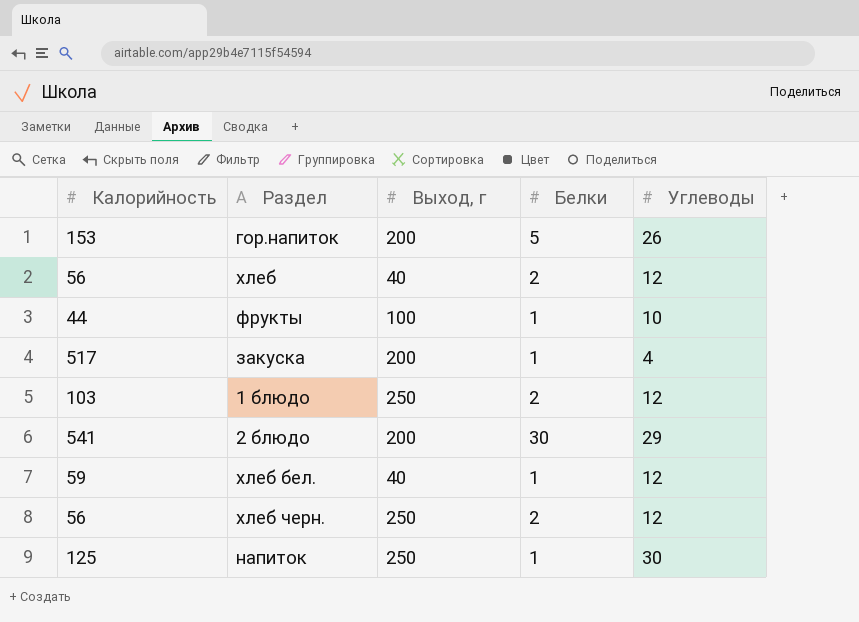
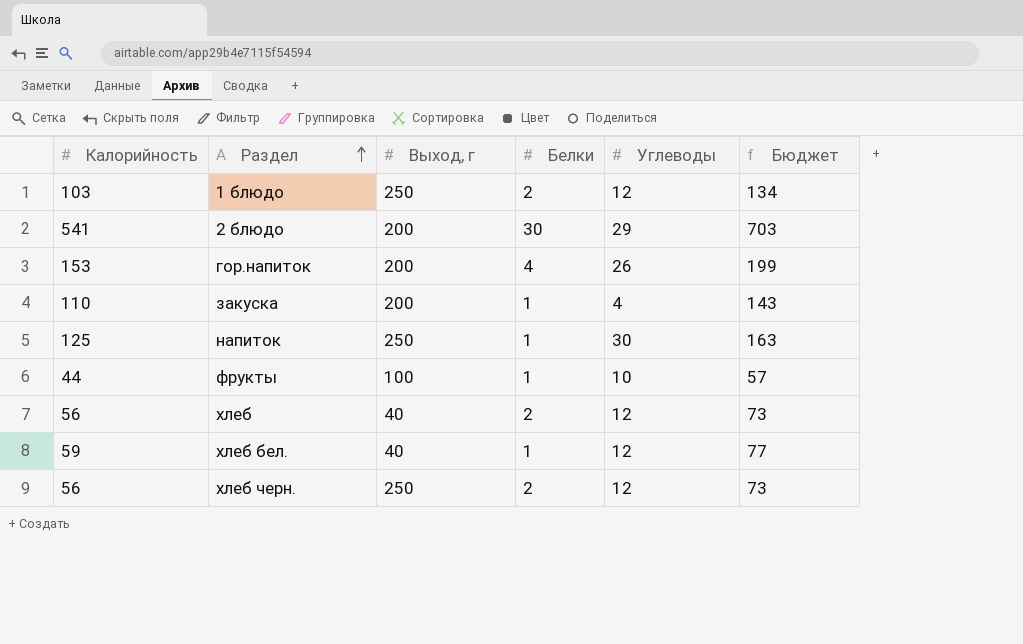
row order: none -> Раздел ascending
column Бюджет | formula: none -> [Калорийность] * 1,3
гор.напиток | Белки: 5 -> 4
закуска | Калорийность: 517 -> 110

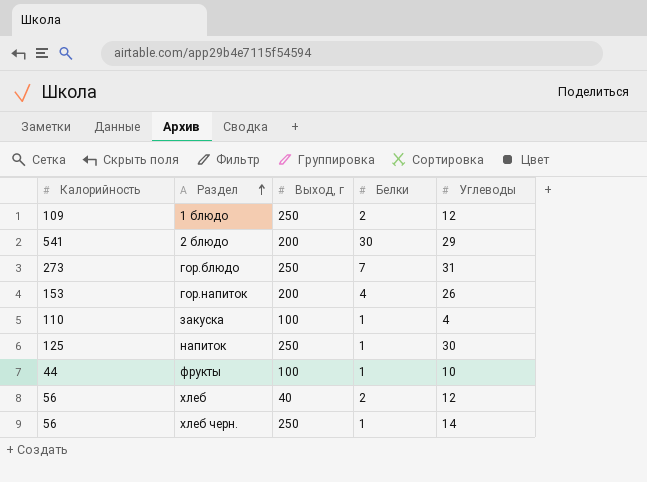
column Бюджет | formula: [Калорийность] * 1,3 -> none
row хлеб бел.: 59 | 40 | 1 | 12 | 77 -> none
1 блюдо | Калорийность: 103 -> 109
row гор.блюдо: none -> 273 | 250 | 7 | 31
закуска | Выход, г: 200 -> 100
хлеб черн. | Белки: 2 -> 1
хлеб черн. | Углеводы: 12 -> 14

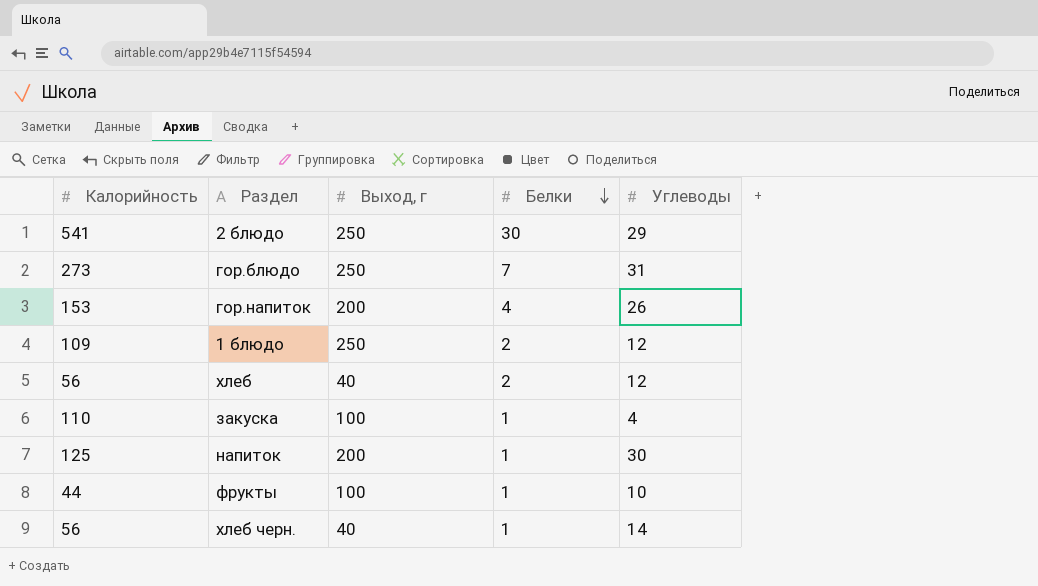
row order: Раздел ascending -> Белки descending
2 блюдо | Выход, г: 200 -> 250
напиток | Выход, г: 250 -> 200
хлеб черн. | Выход, г: 250 -> 40

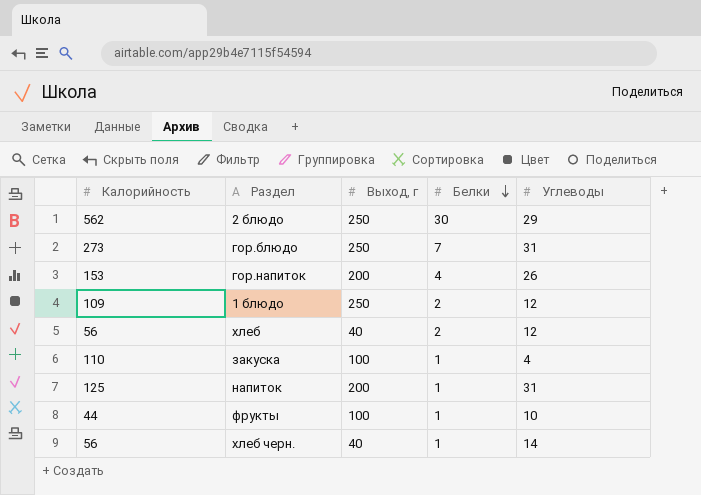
2 блюдо | Калорийность: 541 -> 562
напиток | Углеводы: 30 -> 31

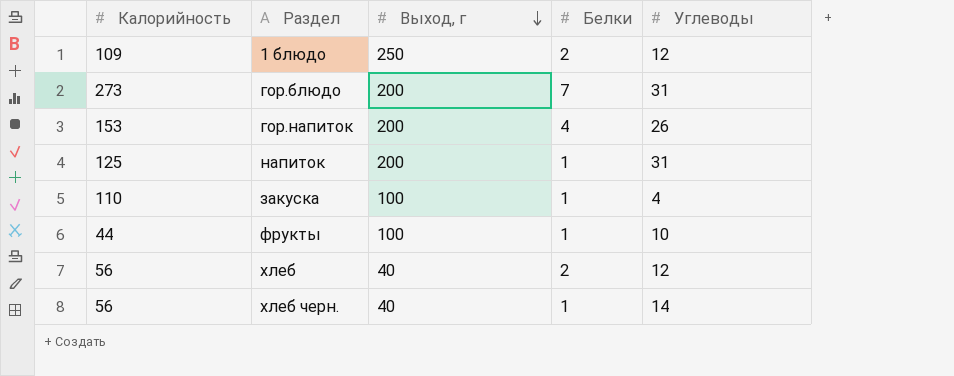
row order: Белки descending -> Выход, г descending
row 2 блюдо: 562 | 250 | 30 | 29 -> none
гор.блюдо | Выход, г: 250 -> 200

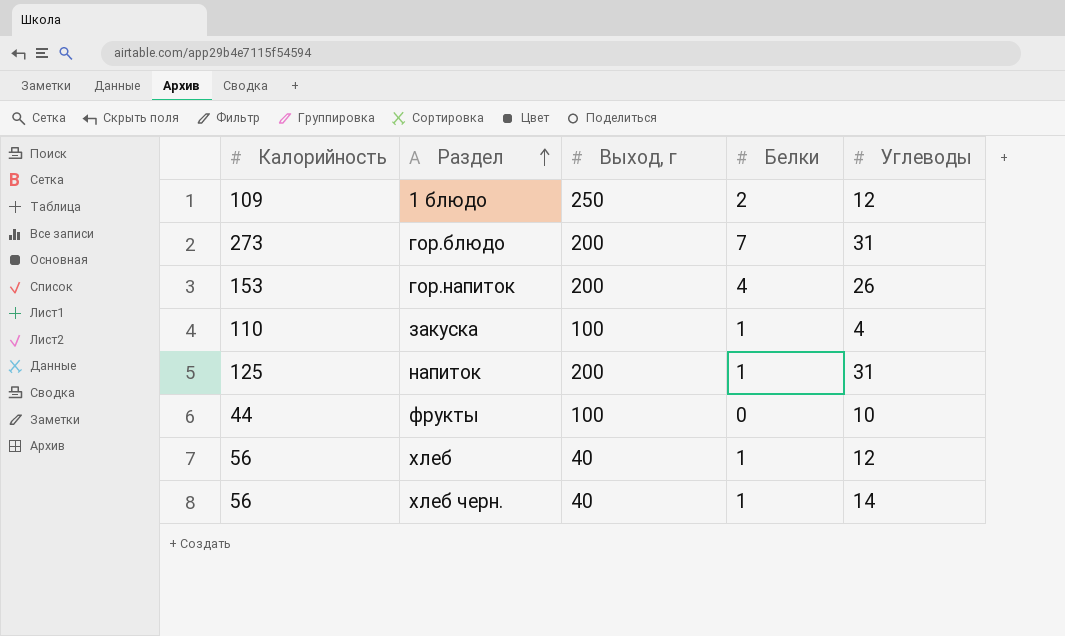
row order: Выход, г descending -> Раздел ascending
фрукты | Белки: 1 -> 0
хлеб | Белки: 2 -> 1

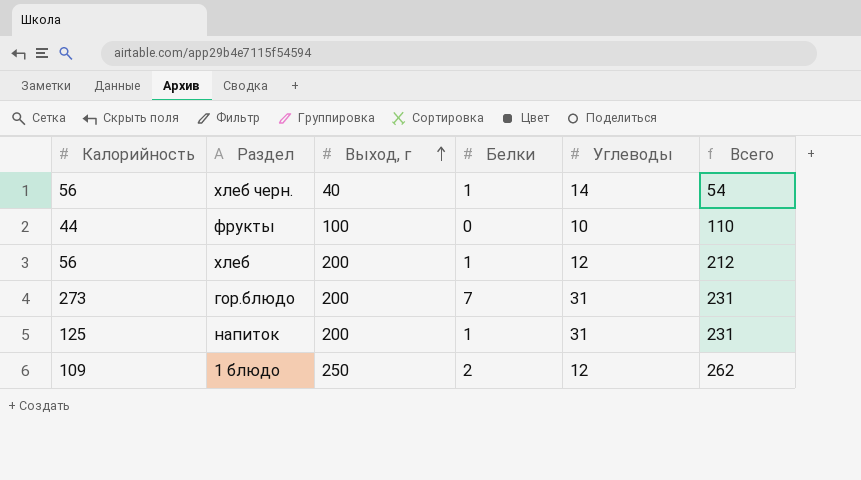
row order: Раздел ascending -> Выход, г ascending
column Всего | formula: none -> [Выход, г] + [Углеводы]
row гор.напиток: 153 | 200 | 4 | 26 -> none
row закуска: 110 | 100 | 1 | 4 -> none
хлеб | Выход, г: 40 -> 200

